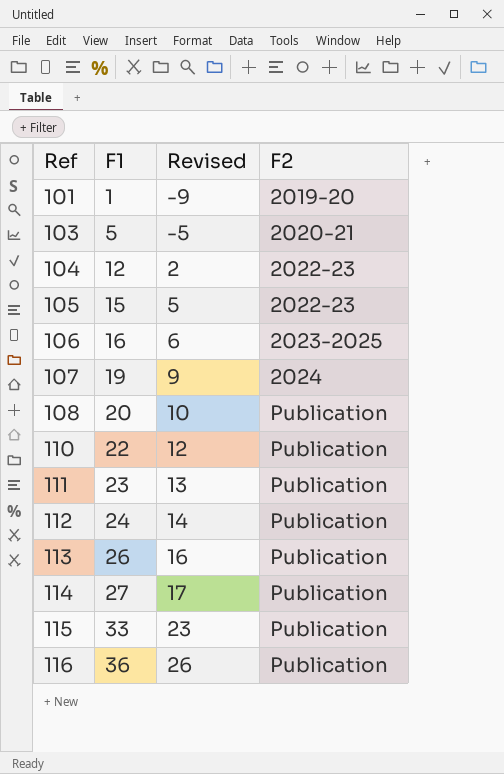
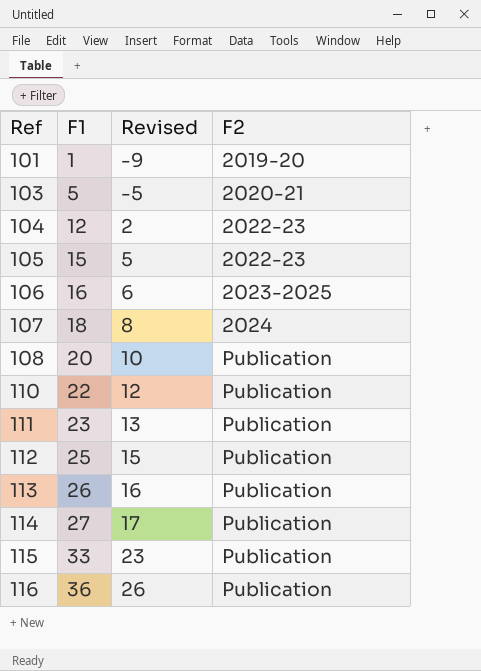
107 | F1: 19 -> 18
107 | Revised: 9 -> 8
112 | F1: 24 -> 25
112 | Revised: 14 -> 15

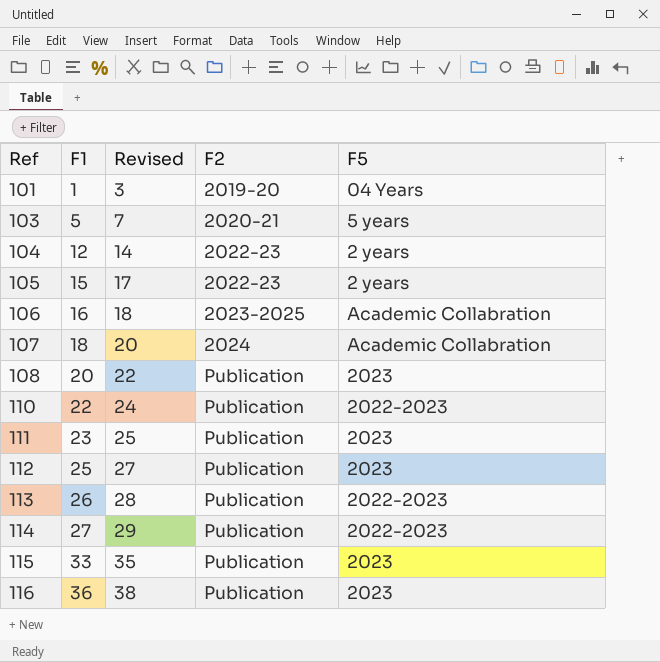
column Revised | formula: [F1] - 10 -> [F1] + 2
column F5 | position: none -> 5

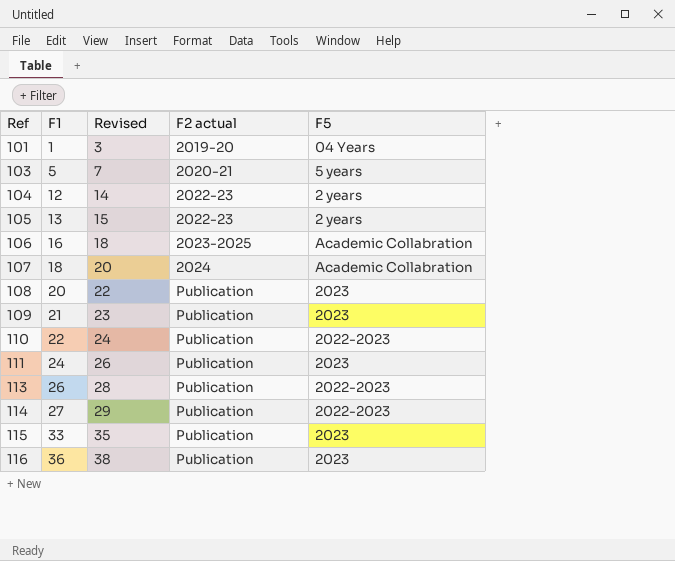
column name: F2 -> F2 actual
row 112: 25 | 27 | Publication | 2023 -> none
105 | F1: 15 -> 13
105 | Revised: 17 -> 15
row 109: none -> 21 | 23 | Publication | 2023
111 | F1: 23 -> 24
111 | Revised: 25 -> 26

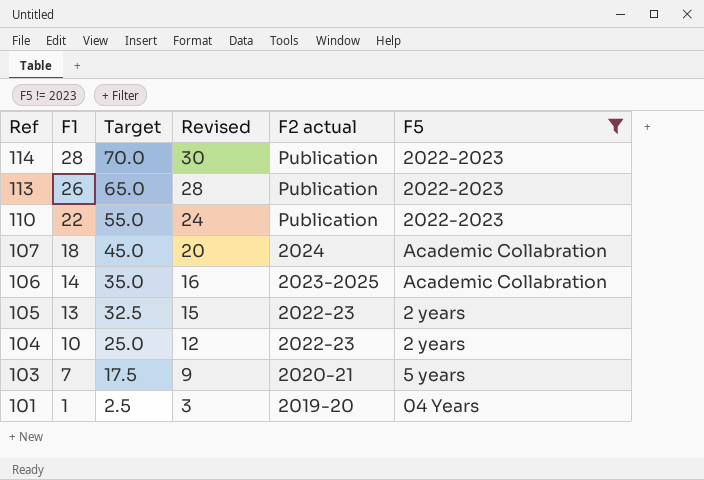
filter: none -> F5 != 2023
row order: Ref ascending -> Ref descending
column Target | formula: none -> [F1] * 2.5
114 | F1: 27 -> 28
114 | Revised: 29 -> 30
106 | F1: 16 -> 14
106 | Revised: 18 -> 16
104 | F1: 12 -> 10
104 | Revised: 14 -> 12
103 | F1: 5 -> 7
103 | Revised: 7 -> 9

